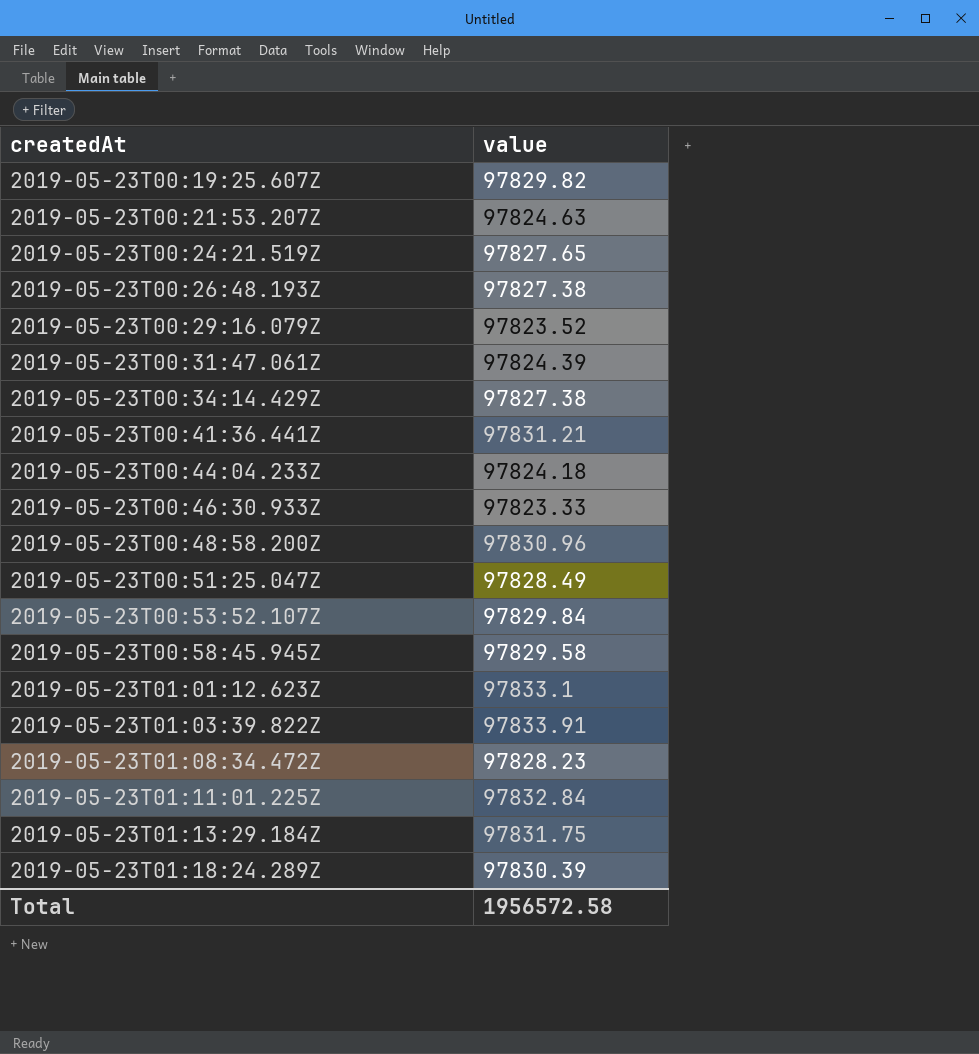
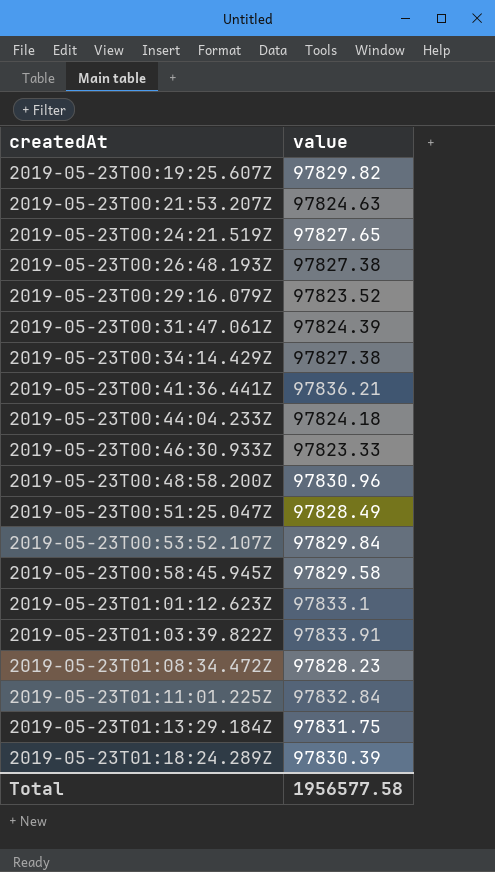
2019-05-23T00:41:36.441Z | value: 97831.21 -> 97836.21
Total | value: 1956572.58 -> 1956577.58

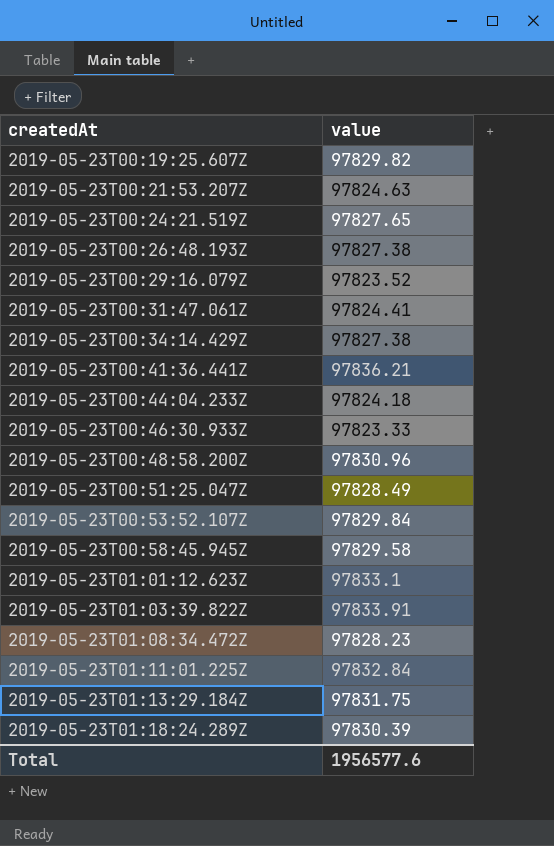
2019-05-23T00:31:47.061Z | value: 97824.39 -> 97824.41
Total | value: 1956577.58 -> 1956577.6

